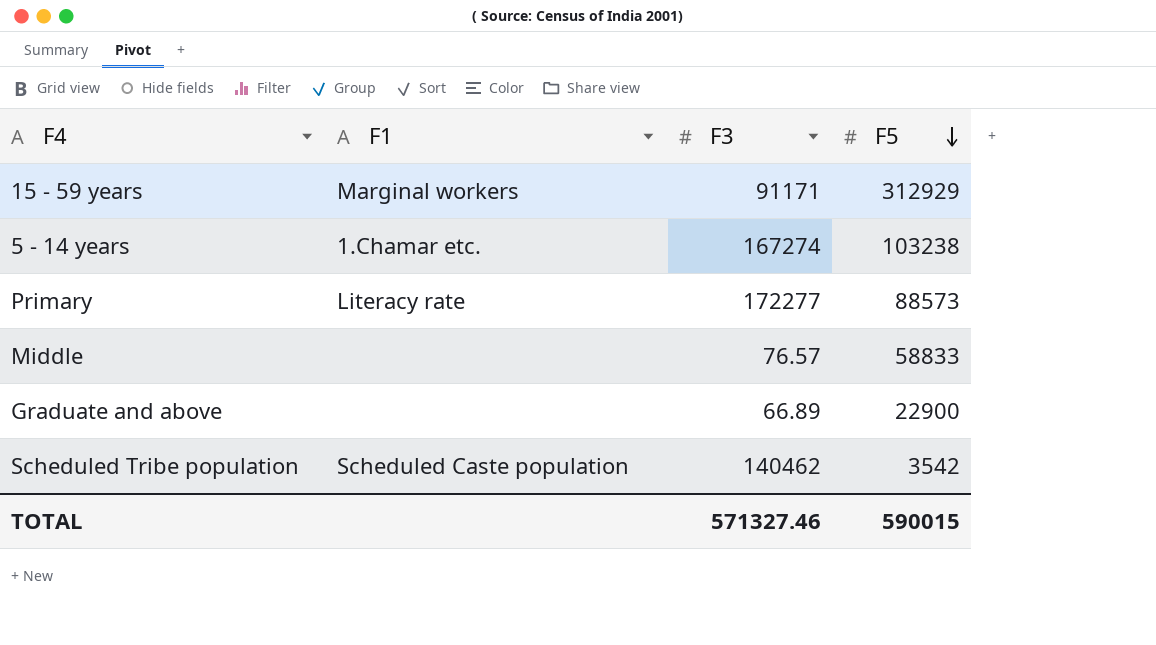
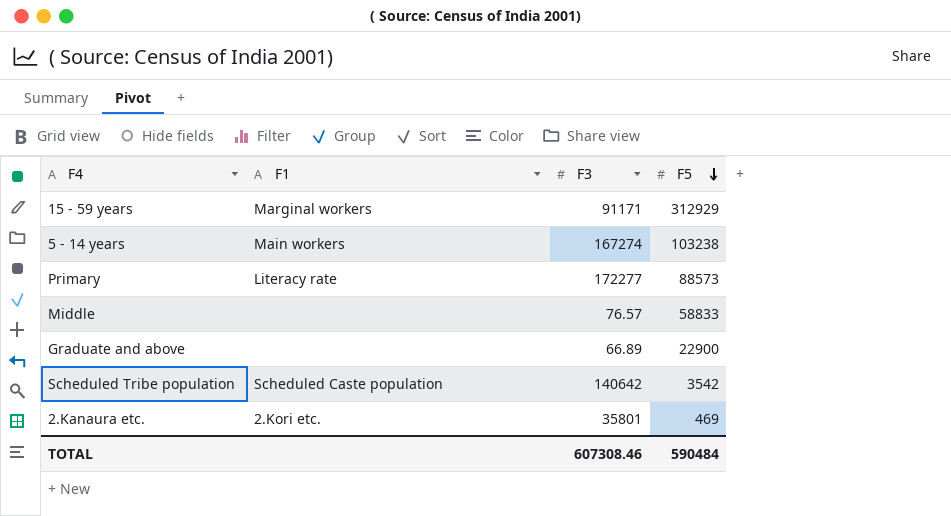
5 - 14 years | F1: 1.Chamar etc. -> Main workers
Scheduled Tribe population | F3: 140462 -> 140642
row 2.Kanaura etc.: none -> 2.Kori etc. | 35801 | 469
TOTAL | F3: 571327.46 -> 607308.46
TOTAL | F5: 590015 -> 590484

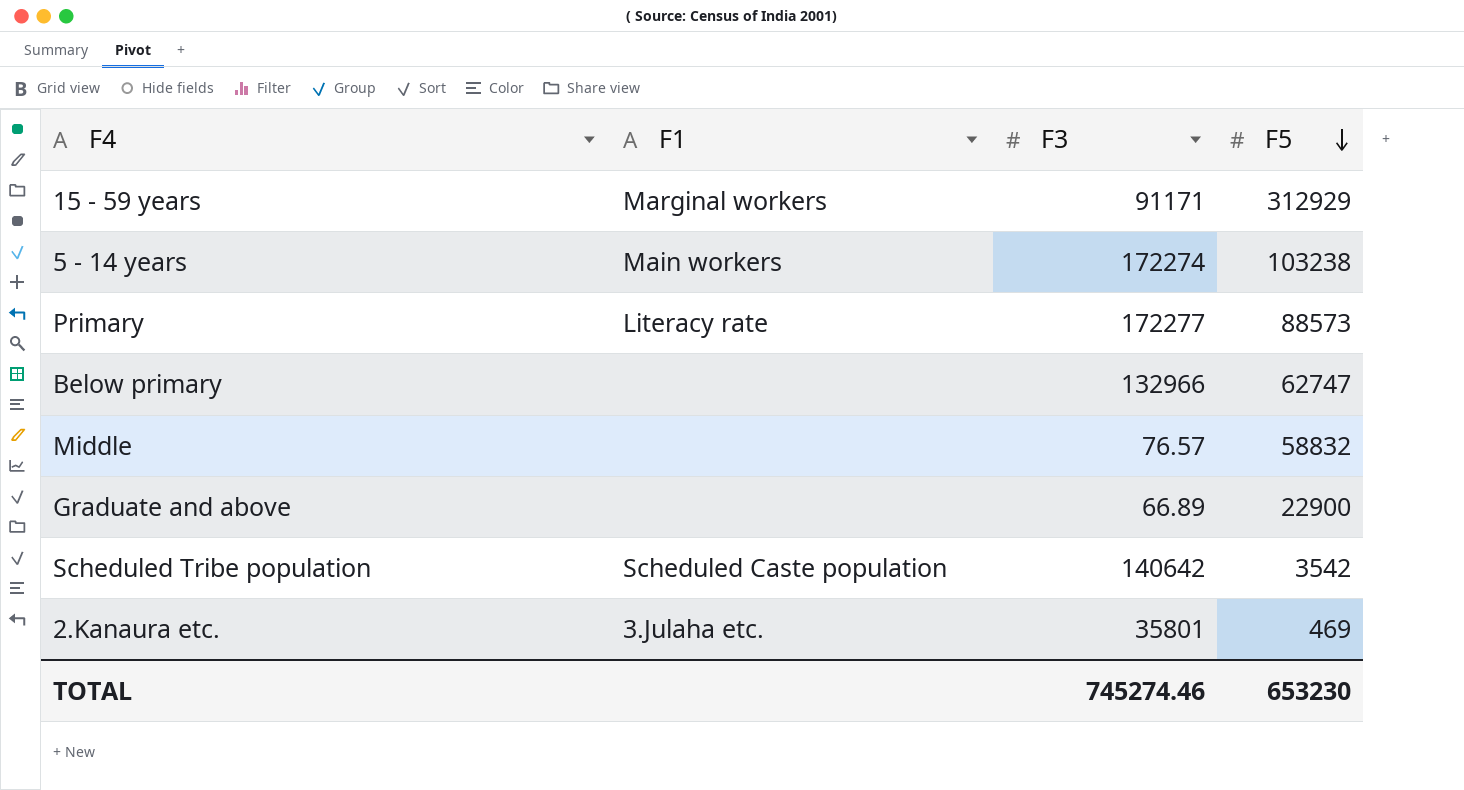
5 - 14 years | F3: 167274 -> 172274
row Below primary: none -> none | 132966 | 62747
Middle | F5: 58833 -> 58832
2.Kanaura etc. | F1: 2.Kori etc. -> 3.Julaha etc.
TOTAL | F3: 607308.46 -> 745274.46
TOTAL | F5: 590484 -> 653230

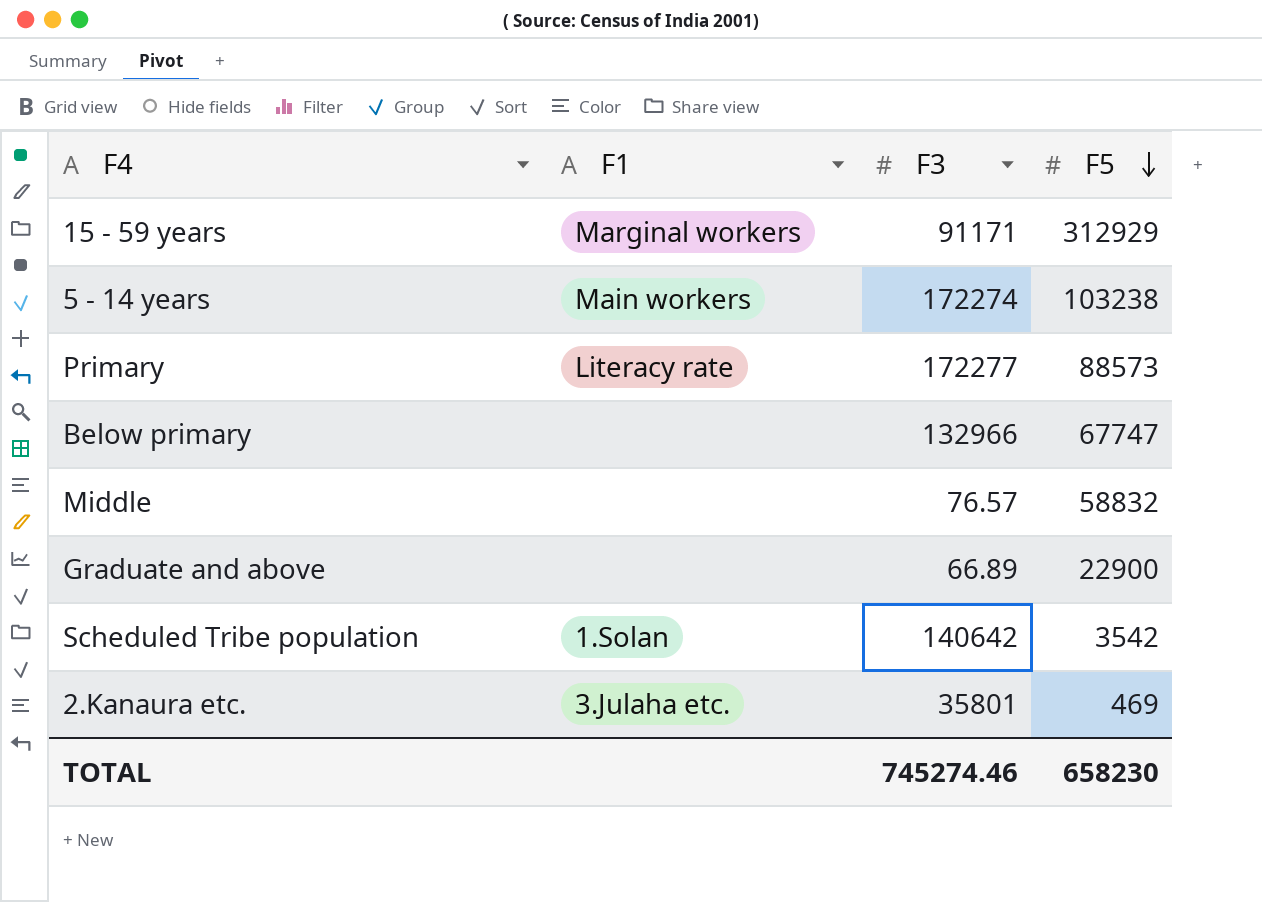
Below primary | F5: 62747 -> 67747
Scheduled Tribe population | F1: Scheduled Caste population -> 1.Solan
TOTAL | F5: 653230 -> 658230

